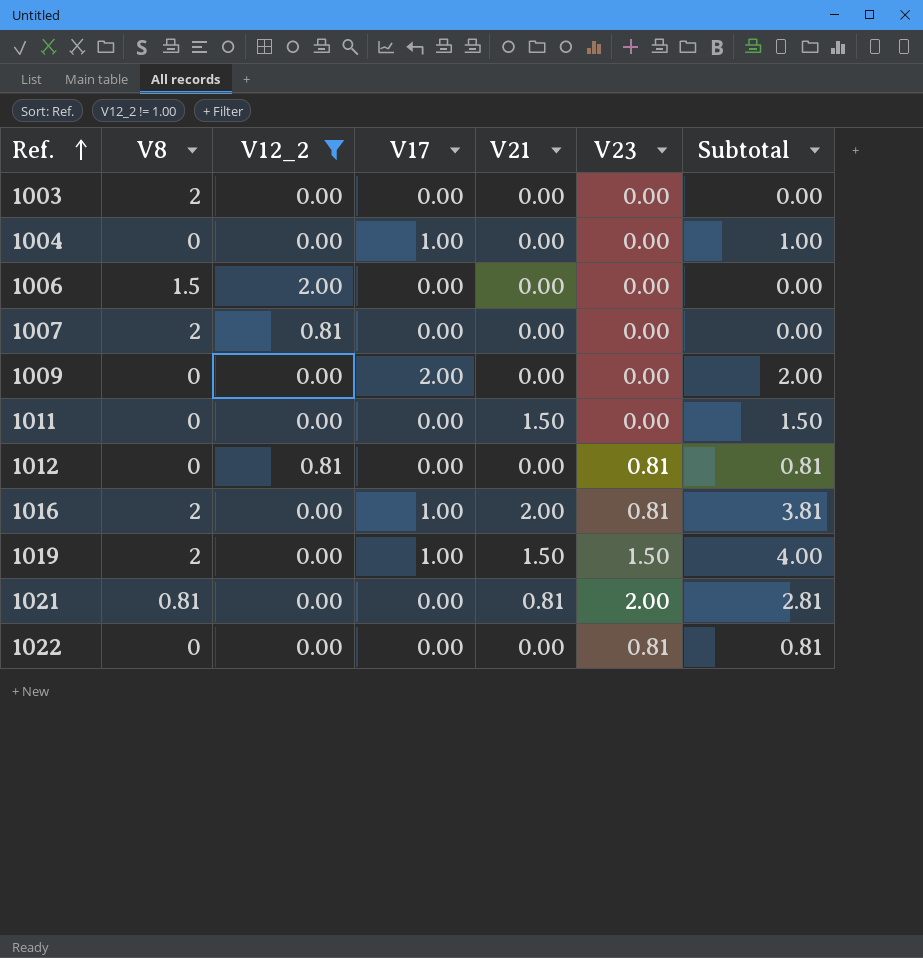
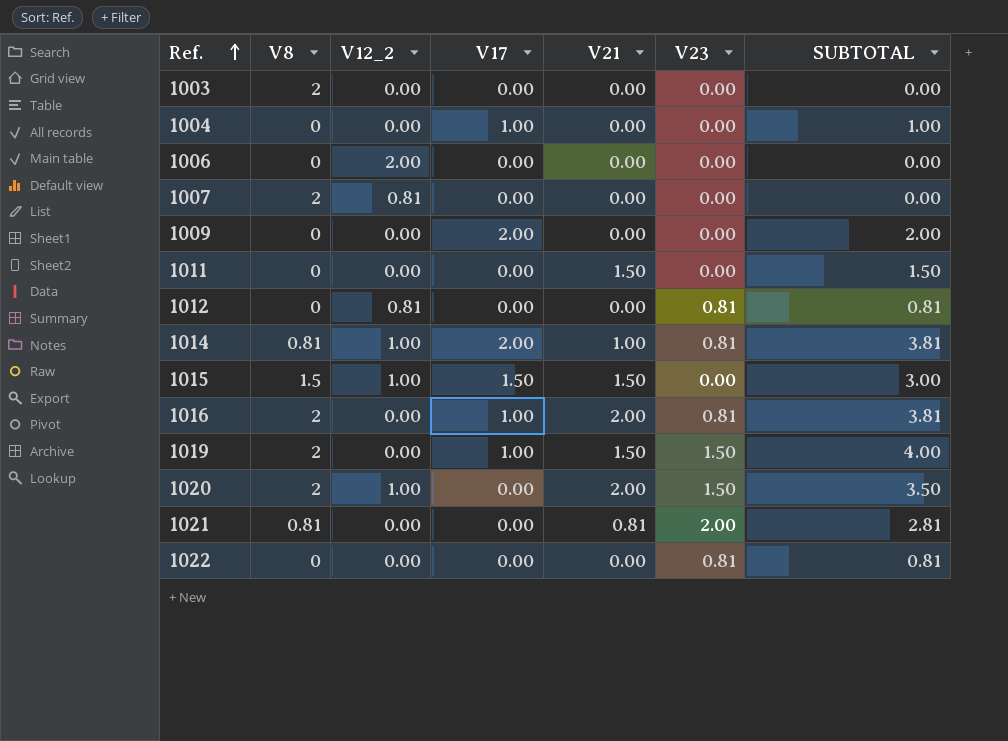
filter: V12_2 != 1.00 -> none
column name: Subtotal -> SUBTOTAL
1006 | V8: 1.5 -> 0

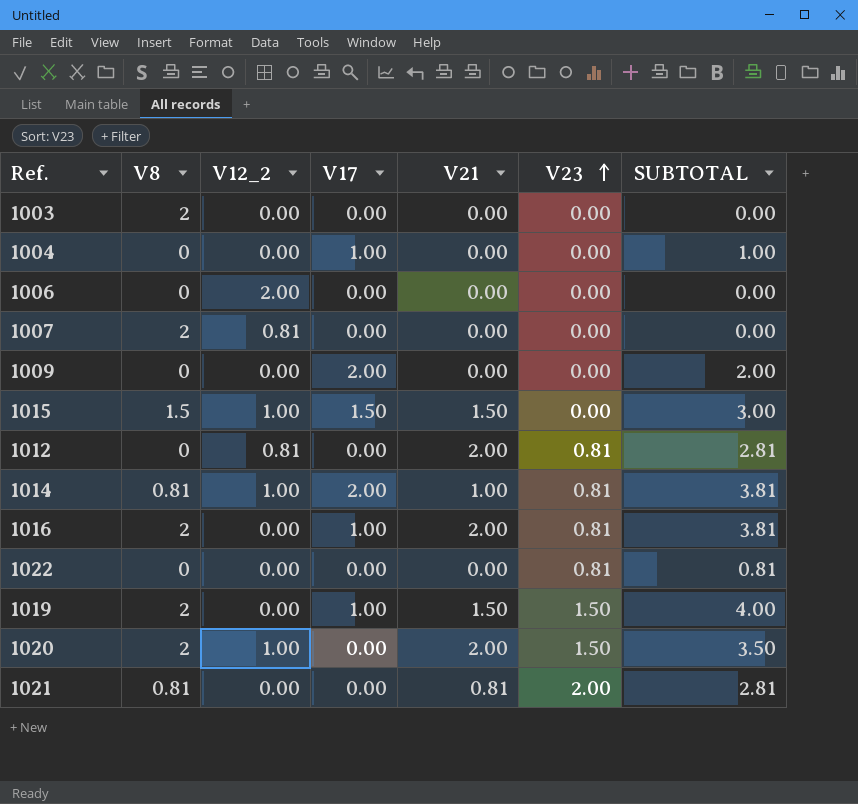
row order: Ref. ascending -> V23 ascending
row 1011: 0 | 0.00 | 0.00 | 1.50 | 0.00 | 1.50 -> none
1012 | V21: 0.00 -> 2.00
1012 | SUBTOTAL: 0.81 -> 2.81

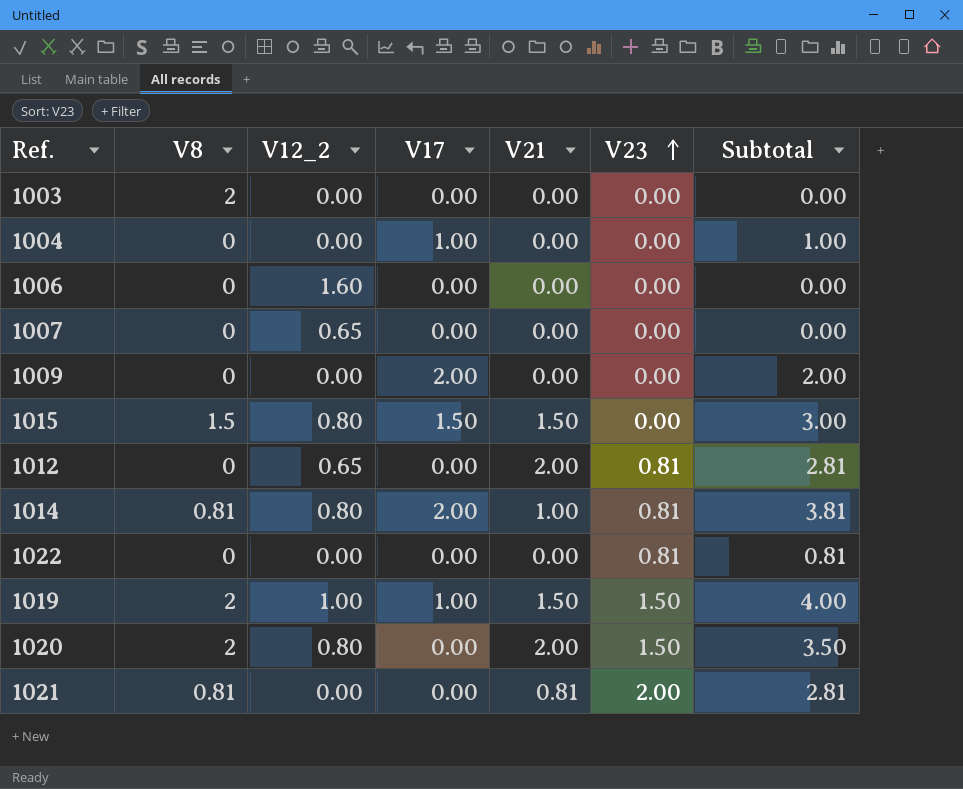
column name: SUBTOTAL -> Subtotal
row 1016: 2 | 0.00 | 1.00 | 2.00 | 0.81 | 3.81 -> none
1006 | V12_2: 2.00 -> 1.60
1007 | V8: 2 -> 0
1007 | V12_2: 0.81 -> 0.65
1015 | V12_2: 1.00 -> 0.80
1012 | V12_2: 0.81 -> 0.65
1014 | V12_2: 1.00 -> 0.80
1019 | V12_2: 0.00 -> 1.00
1020 | V12_2: 1.00 -> 0.80

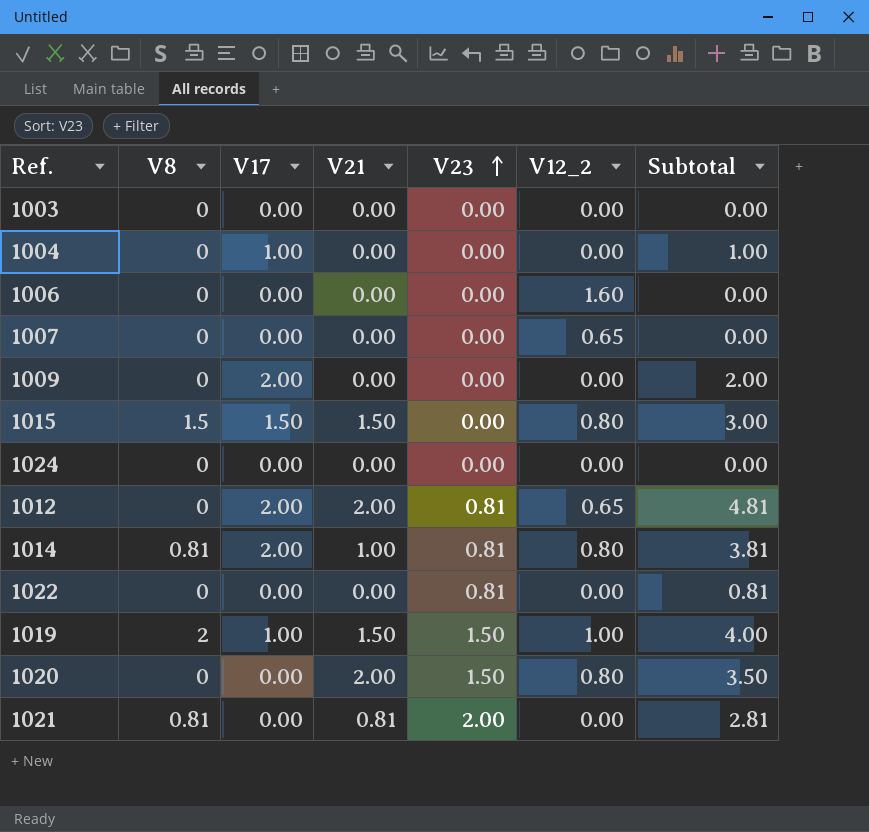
column V12_2 | position: 3 -> 6
1003 | V8: 2 -> 0
row 1024: none -> 0 | 0.00 | 0.00 | 0.00 | 0.00 | 0.00
1012 | V17: 0.00 -> 2.00
1012 | Subtotal: 2.81 -> 4.81
1020 | V8: 2 -> 0

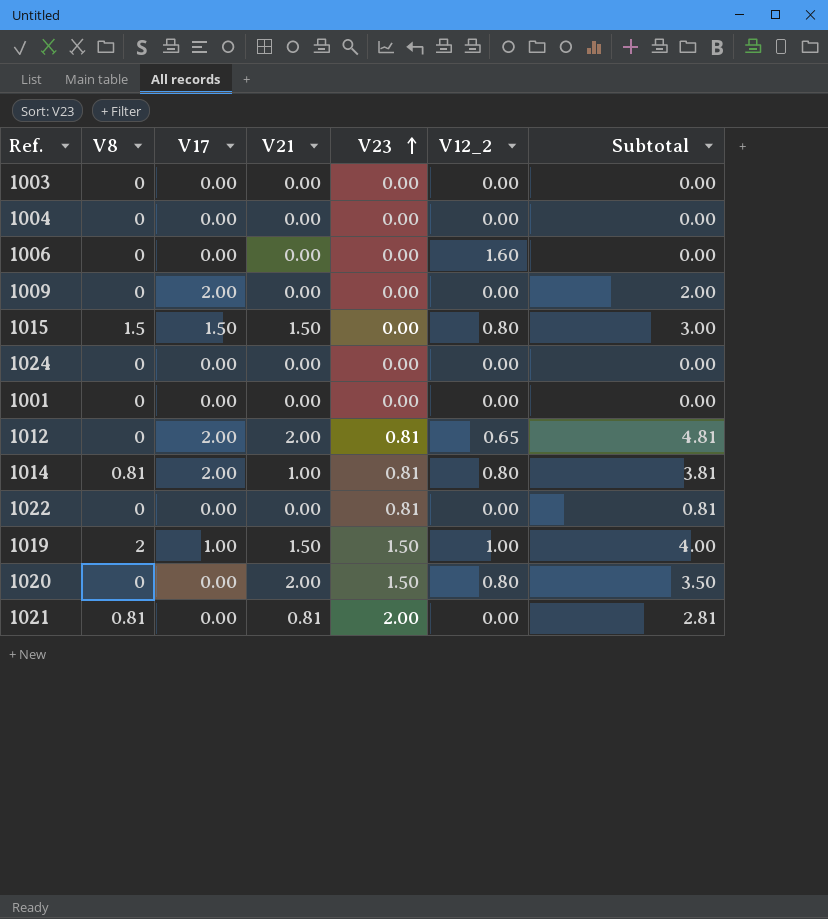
row 1007: 0 | 0.00 | 0.00 | 0.00 | 0.65 | 0.00 -> none
1004 | V17: 1.00 -> 0.00
1004 | Subtotal: 1.00 -> 0.00
row 1001: none -> 0 | 0.00 | 0.00 | 0.00 | 0.00 | 0.00

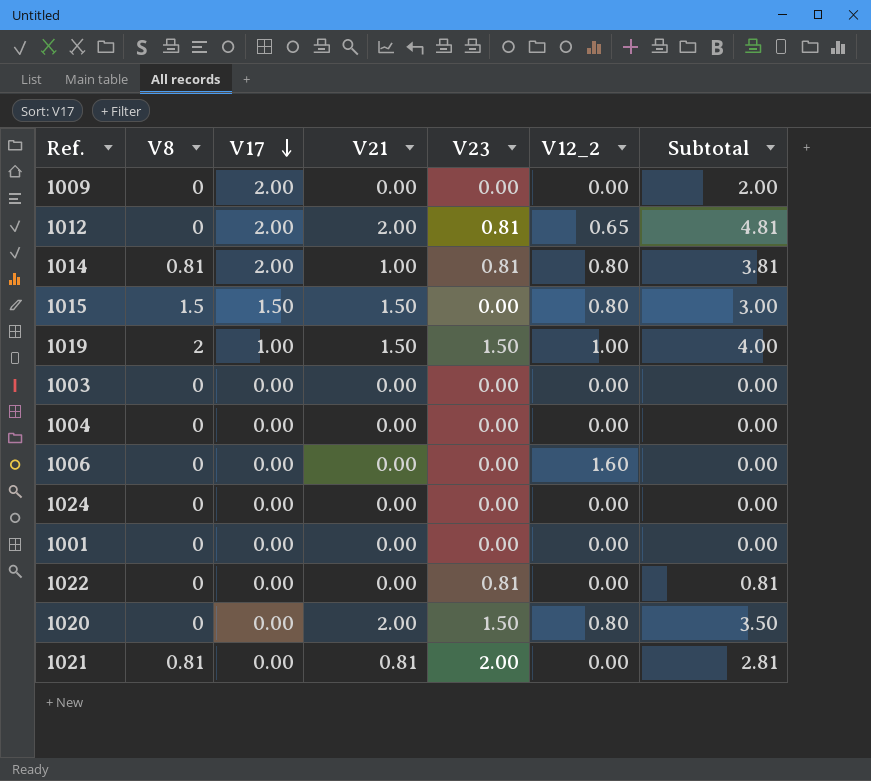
row order: V23 ascending -> V17 descending

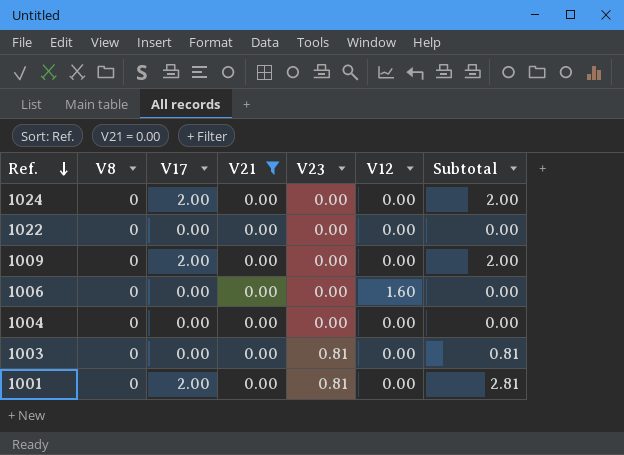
filter: none -> V21 = 0.00
row order: V17 descending -> Ref. descending
column name: V12_2 -> V12
1024 | V17: 0.00 -> 2.00
1024 | Subtotal: 0.00 -> 2.00
1022 | V23: 0.81 -> 0.00
1022 | Subtotal: 0.81 -> 0.00
1003 | V23: 0.00 -> 0.81
1003 | Subtotal: 0.00 -> 0.81
1001 | V17: 0.00 -> 2.00
1001 | V23: 0.00 -> 0.81
1001 | Subtotal: 0.00 -> 2.81

